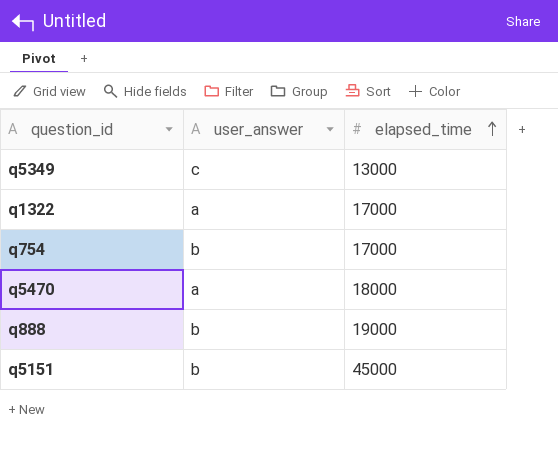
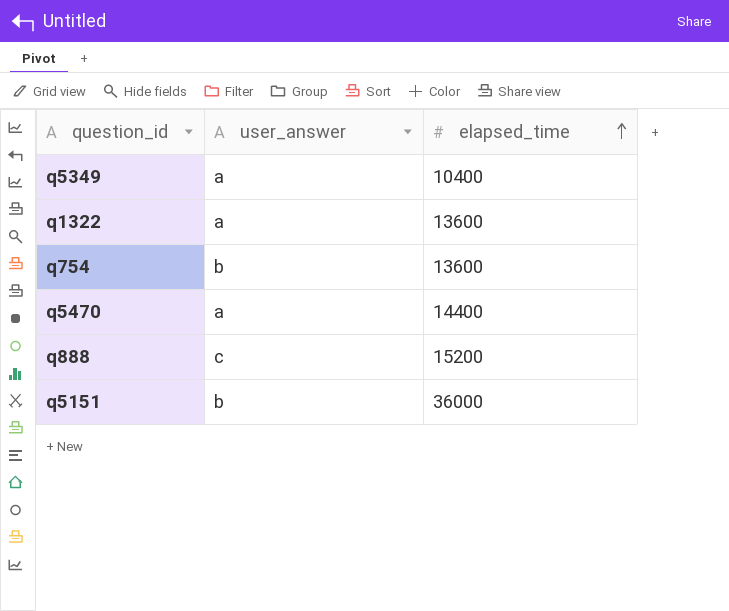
q5349 | user_answer: c -> a
q5349 | elapsed_time: 13000 -> 10400
q1322 | elapsed_time: 17000 -> 13600
q754 | elapsed_time: 17000 -> 13600
q5470 | elapsed_time: 18000 -> 14400
q888 | user_answer: b -> c
q888 | elapsed_time: 19000 -> 15200
q5151 | elapsed_time: 45000 -> 36000

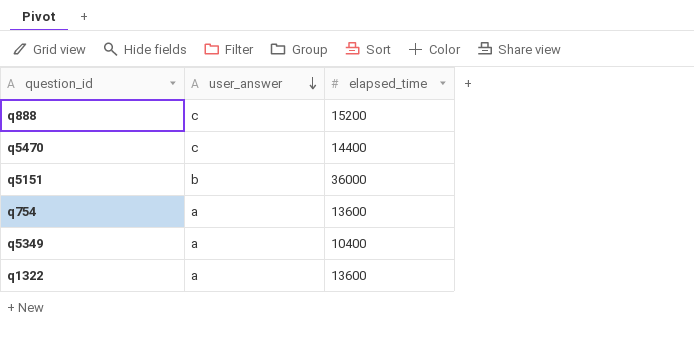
row order: elapsed_time ascending -> user_answer descending
q5470 | user_answer: a -> c
q754 | user_answer: b -> a

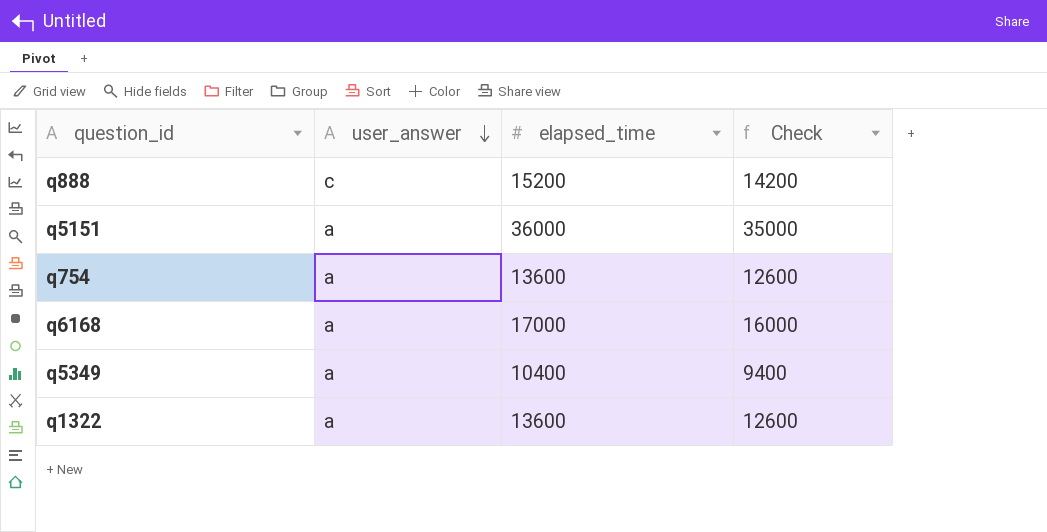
column Check | formula: none -> [elapsed_time] - 1000
row q5470: c | 14400 -> none
q5151 | user_answer: b -> a
row q6168: none -> a | 17000 | 16000

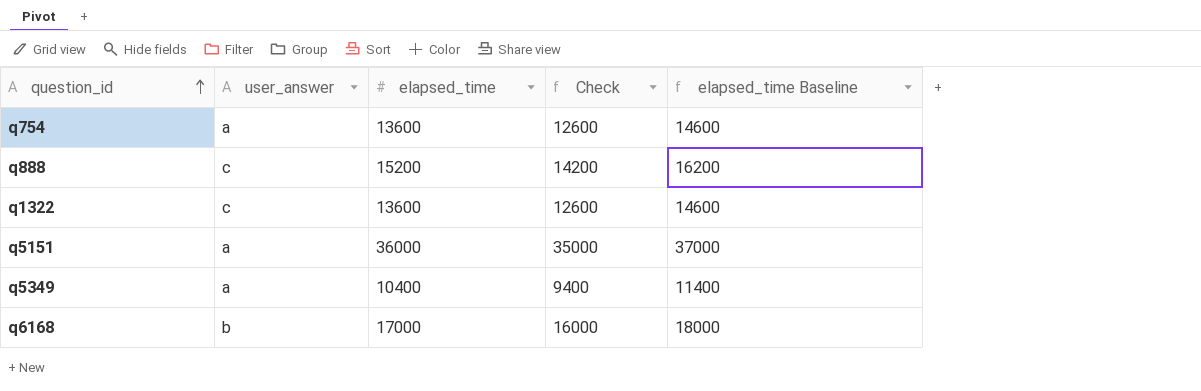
row order: user_answer descending -> question_id ascending
column elapsed_time Baseline | formula: none -> [elapsed_time] + 1000
q1322 | user_answer: a -> c
q6168 | user_answer: a -> b

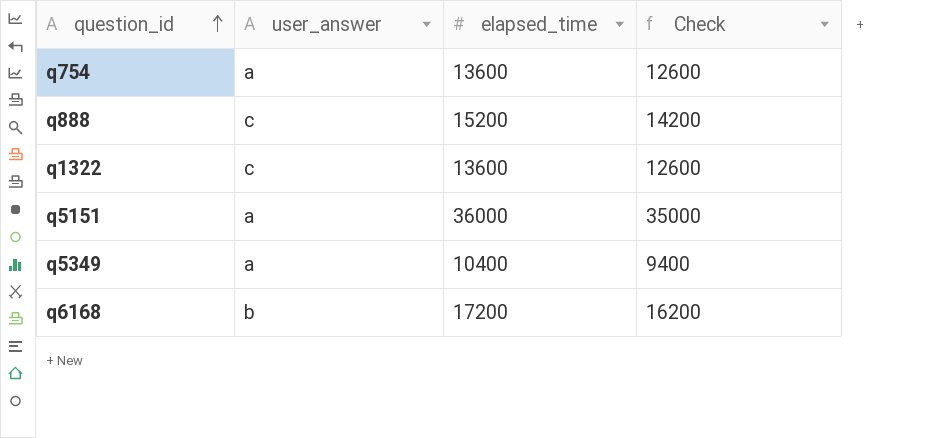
column elapsed_time Baseline | formula: [elapsed_time] + 1000 -> none
q6168 | elapsed_time: 17000 -> 17200
q6168 | Check: 16000 -> 16200

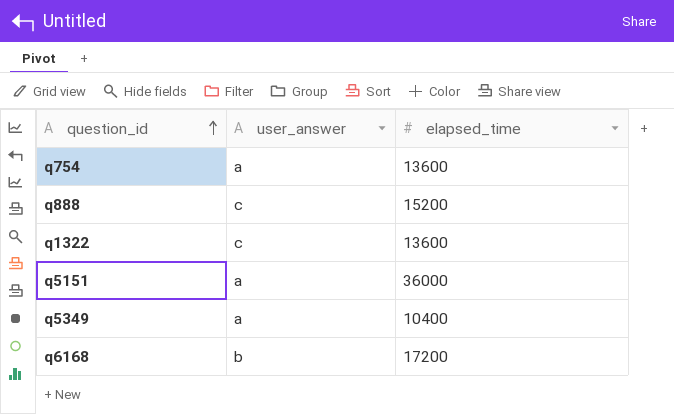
column Check | formula: [elapsed_time] - 1000 -> none

